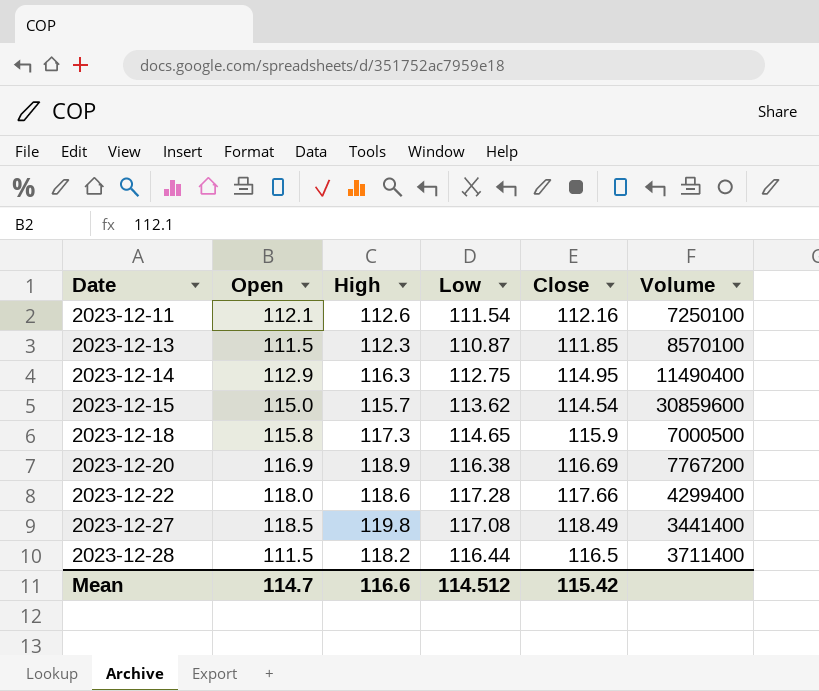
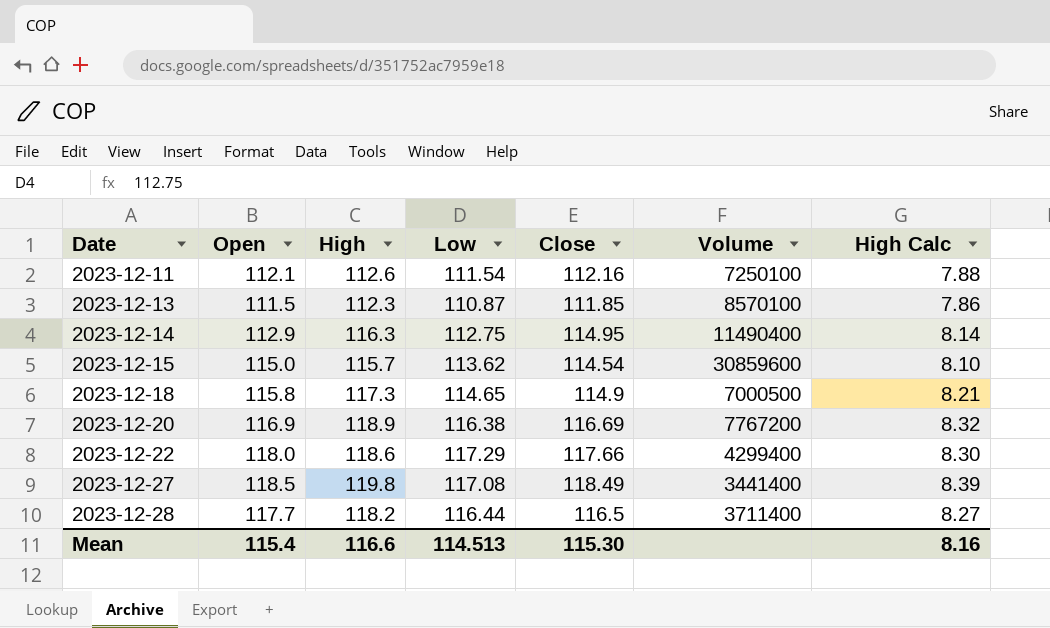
column High Calc | formula: none -> [High] * 0.07
2023-12-18 | Close: 115.9 -> 114.9
2023-12-22 | Low: 117.28 -> 117.29
2023-12-28 | Open: 111.5 -> 117.7
Mean | Open: 114.7 -> 115.4
Mean | Low: 114.512 -> 114.513
Mean | Close: 115.42 -> 115.30

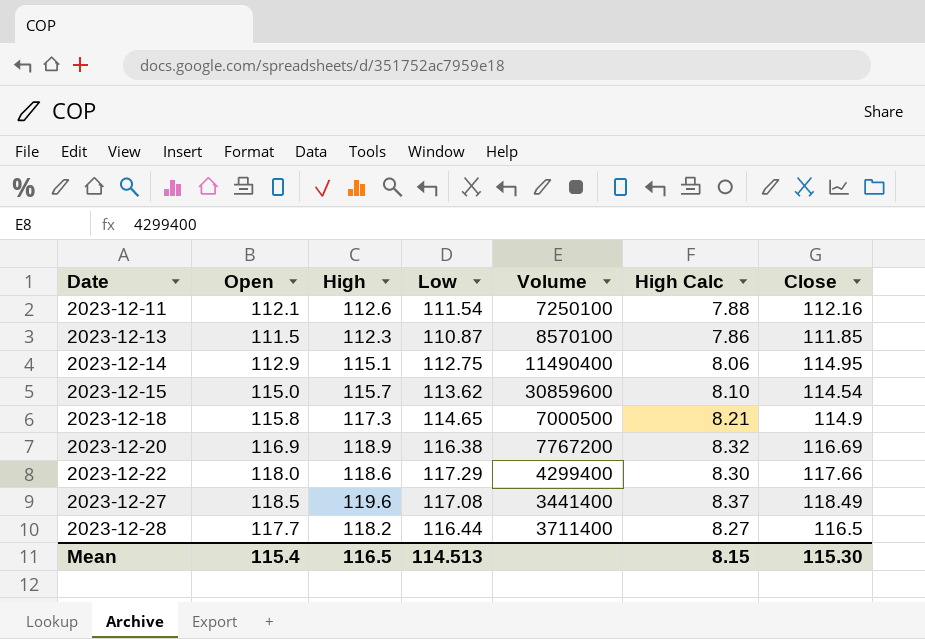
column Close | position: 5 -> 7
2023-12-14 | High: 116.3 -> 115.1
2023-12-14 | High Calc: 8.14 -> 8.06
2023-12-27 | High: 119.8 -> 119.6
2023-12-27 | High Calc: 8.39 -> 8.37
Mean | High: 116.6 -> 116.5
Mean | High Calc: 8.16 -> 8.15

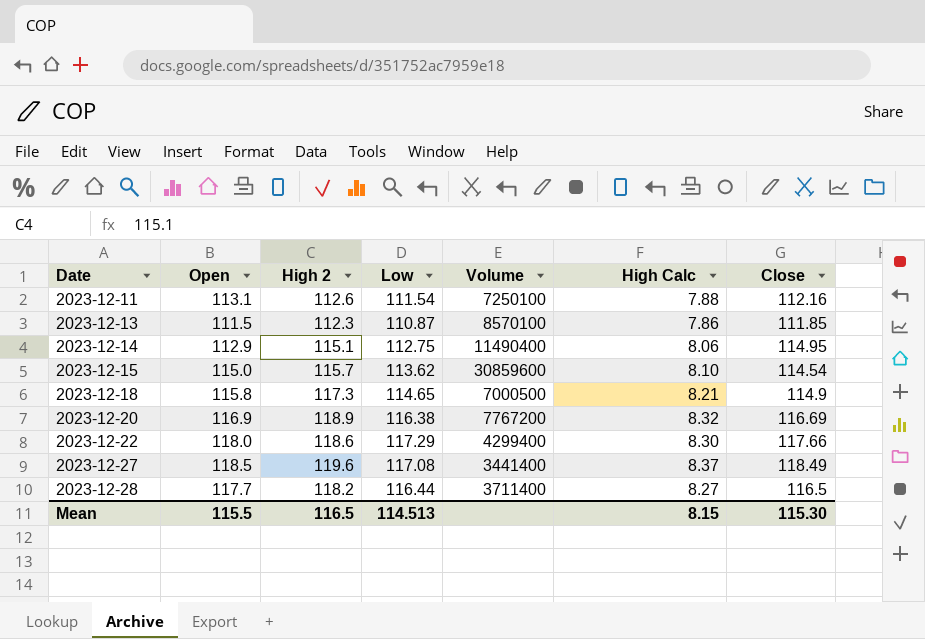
column name: High -> High 2
2023-12-11 | Open: 112.1 -> 113.1
Mean | Open: 115.4 -> 115.5

